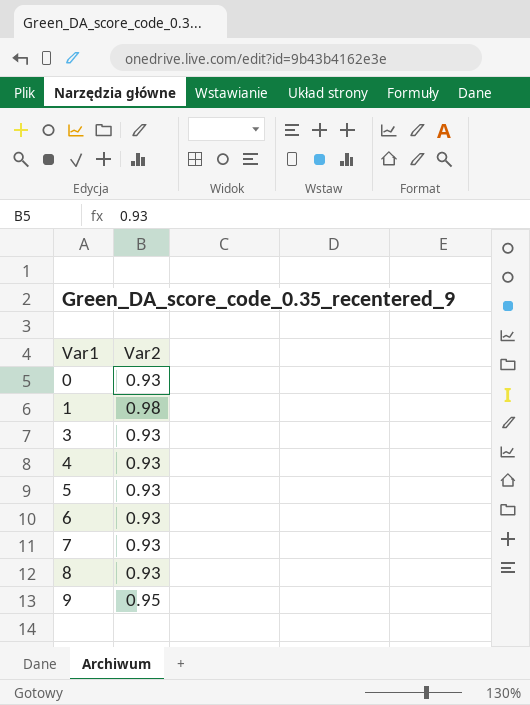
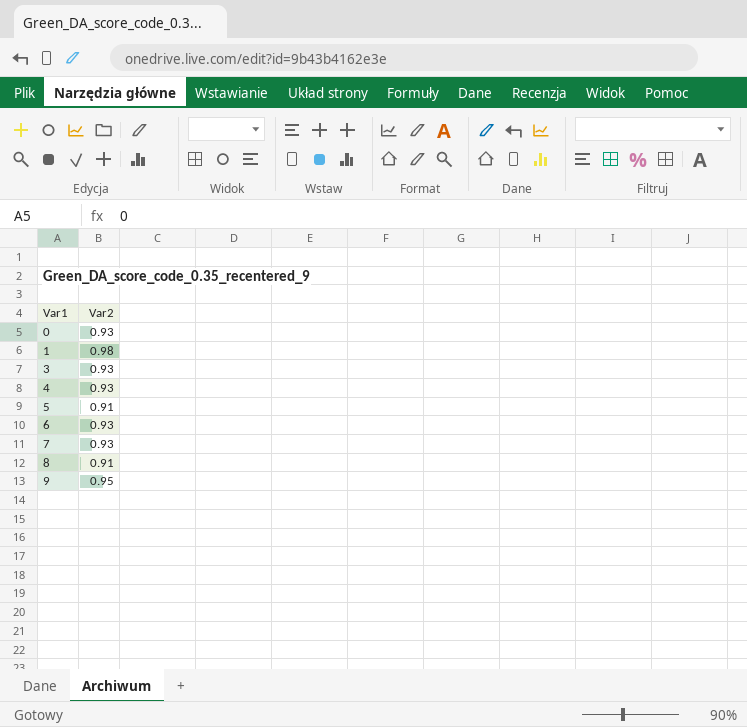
5 | Var2: 0.93 -> 0.91
8 | Var2: 0.93 -> 0.91

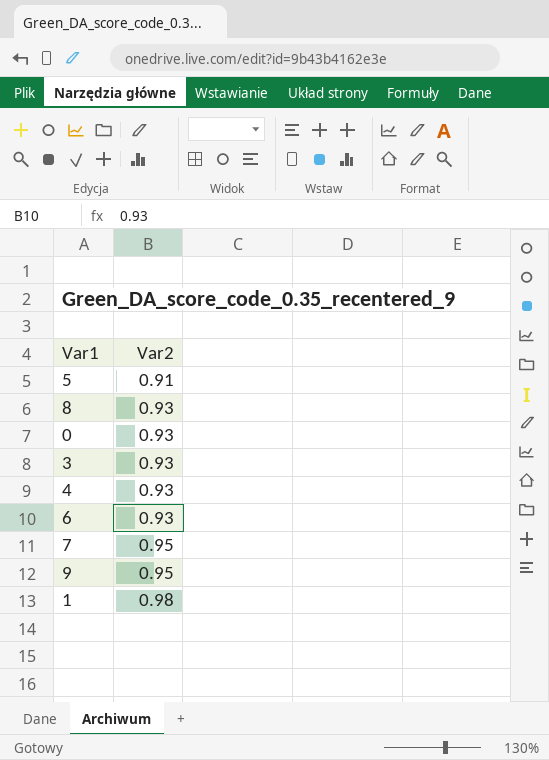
row order: Var1 ascending -> Var2 ascending
8 | Var2: 0.91 -> 0.93
7 | Var2: 0.93 -> 0.95

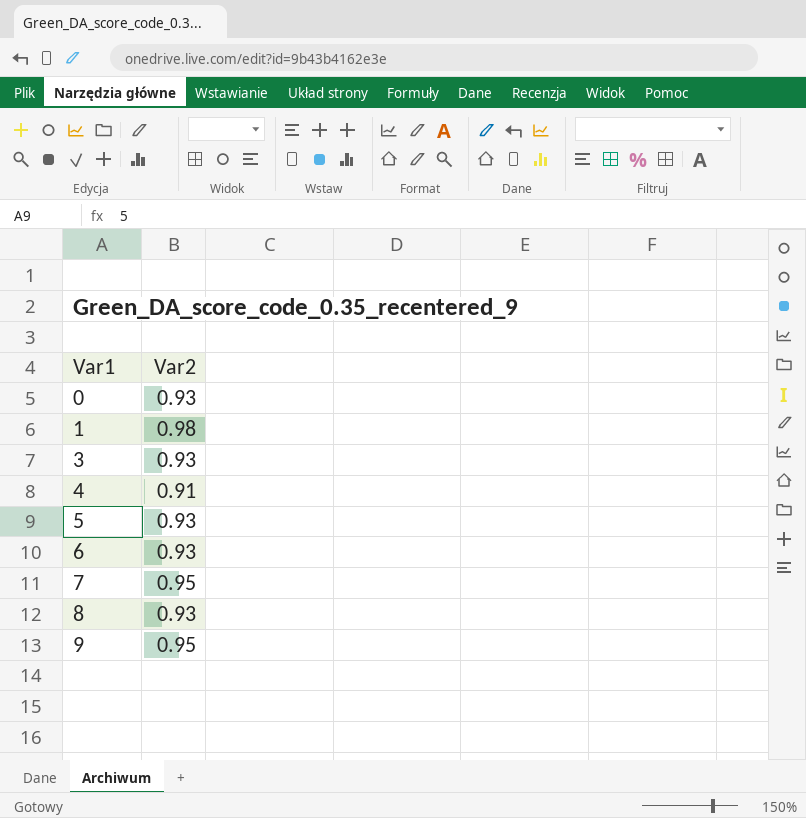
row order: Var2 ascending -> Var1 ascending
4 | Var2: 0.93 -> 0.91
5 | Var2: 0.91 -> 0.93

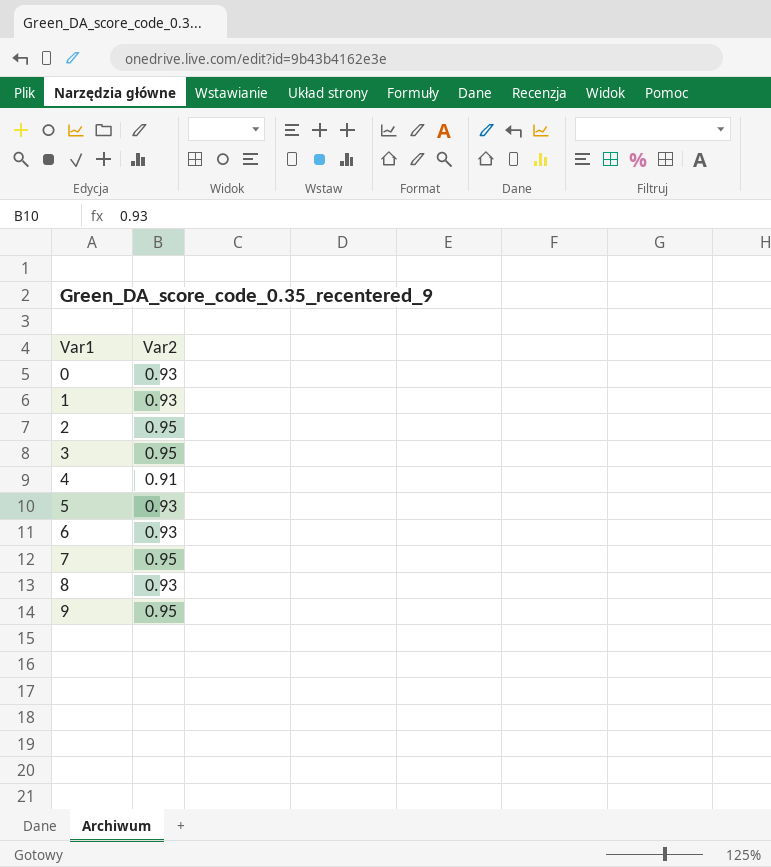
1 | Var2: 0.98 -> 0.93
row 2: none -> 0.95
3 | Var2: 0.93 -> 0.95

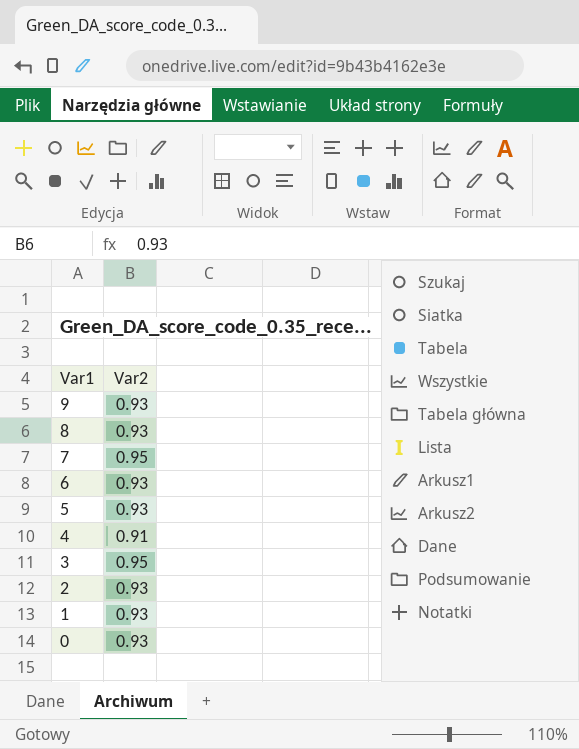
row order: Var1 ascending -> Var1 descending
9 | Var2: 0.95 -> 0.93
2 | Var2: 0.95 -> 0.93

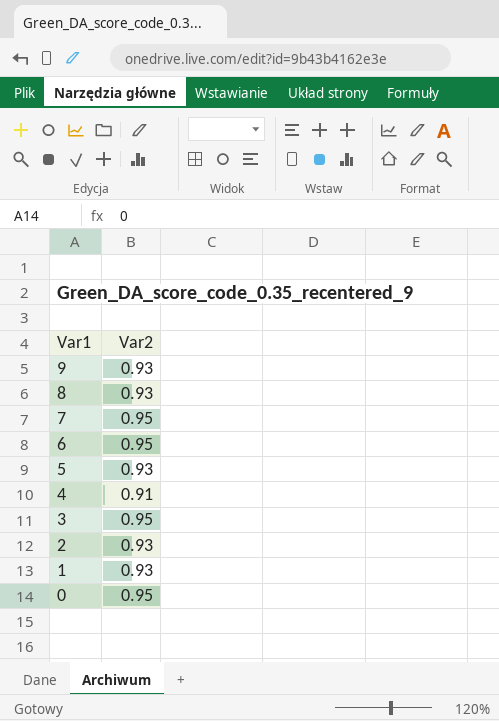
6 | Var2: 0.93 -> 0.95
0 | Var2: 0.93 -> 0.95

